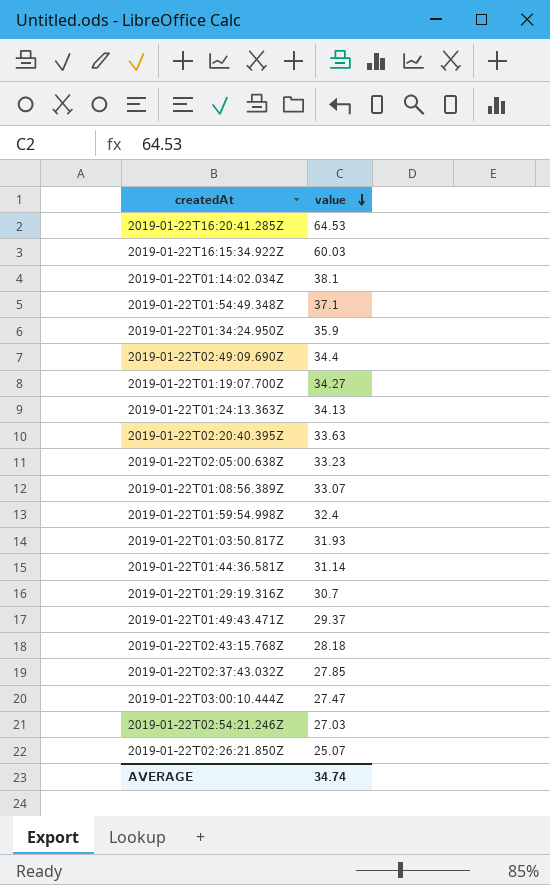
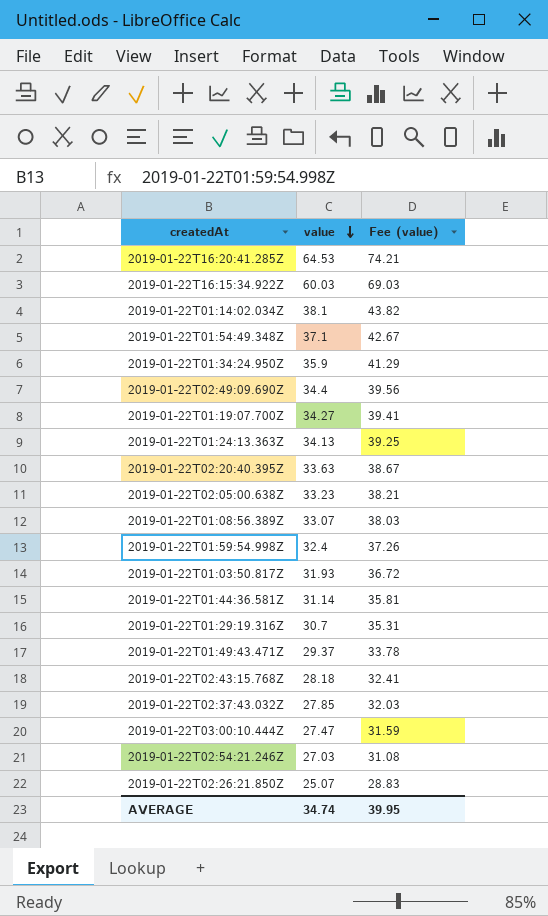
column Fee (value) | formula: none -> [value] * 1.15

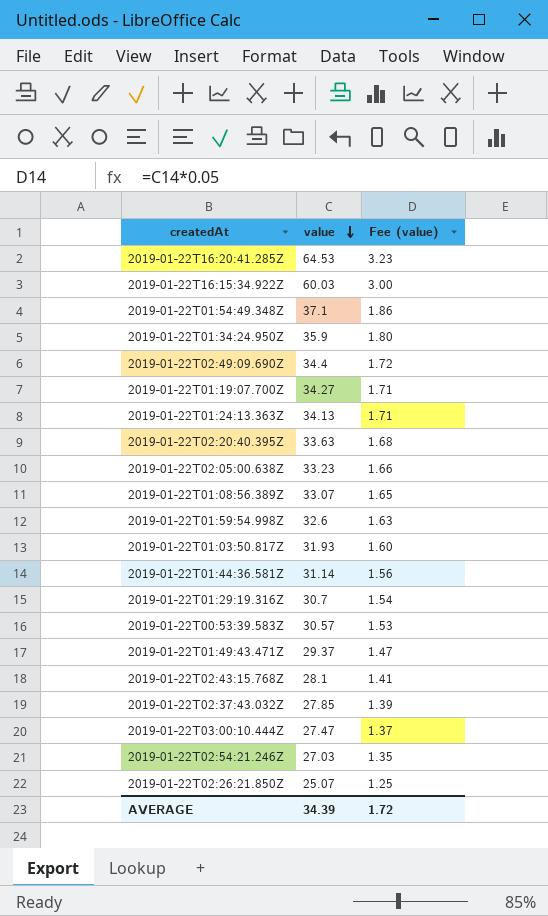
column Fee (value) | formula: [value] * 1.15 -> [value] * 0.05
row 2019-01-22T01:14:02.034Z: 38.1 | 43.82 -> none
2019-01-22T01:59:54.998Z | value: 32.4 -> 32.6
row 2019-01-22T00:53:39.583Z: none -> 30.57 | 1.53
2019-01-22T02:43:15.768Z | value: 28.18 -> 28.1
AVERAGE | value: 34.74 -> 34.39
AVERAGE | Fee (value): 39.95 -> 1.72

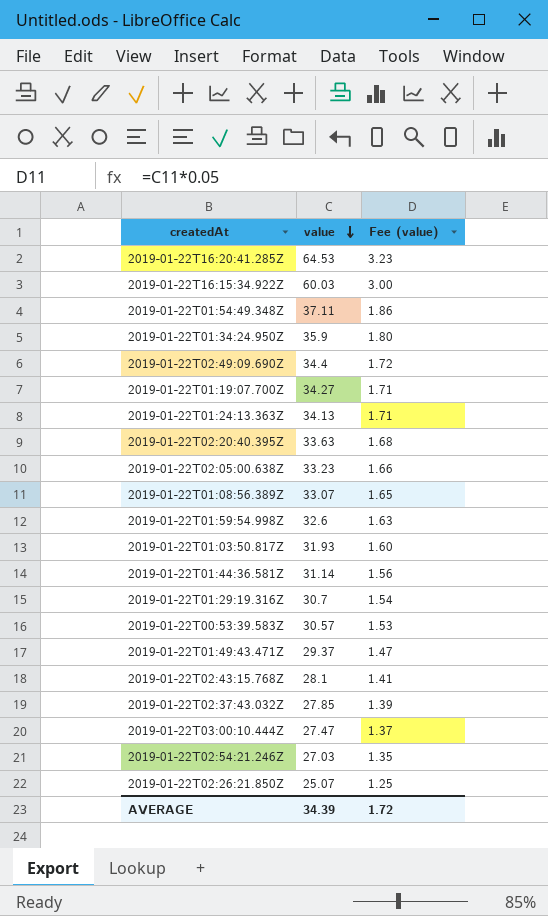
2019-01-22T01:54:49.348Z | value: 37.1 -> 37.11

